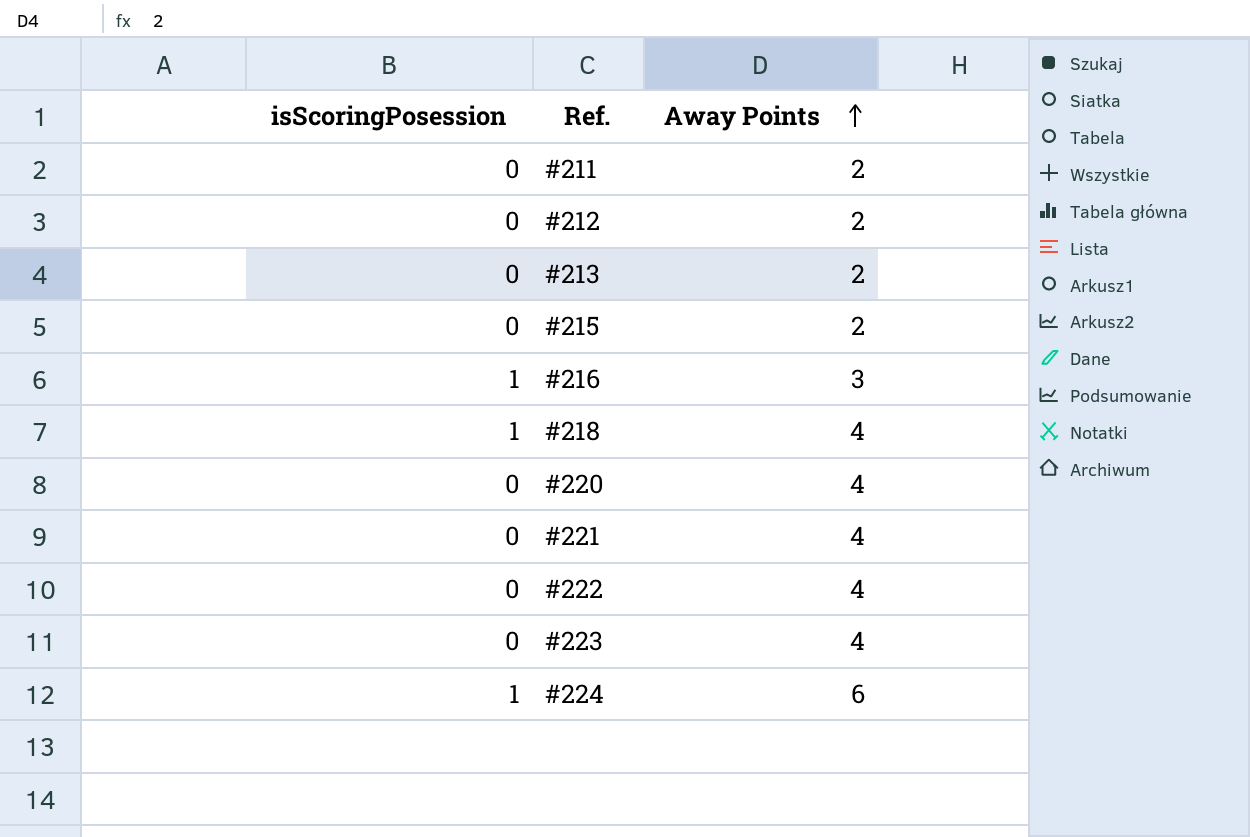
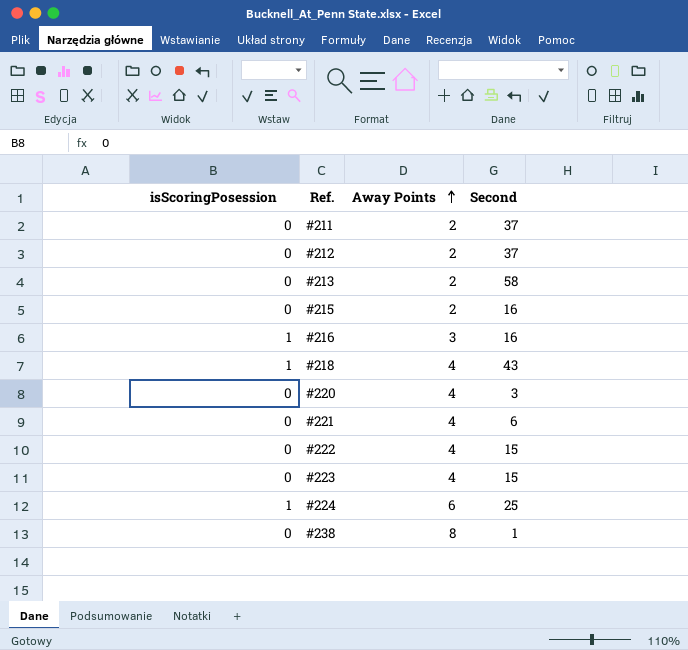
column Second | position: none -> 4
row #238: none -> 0 | 8 | 1

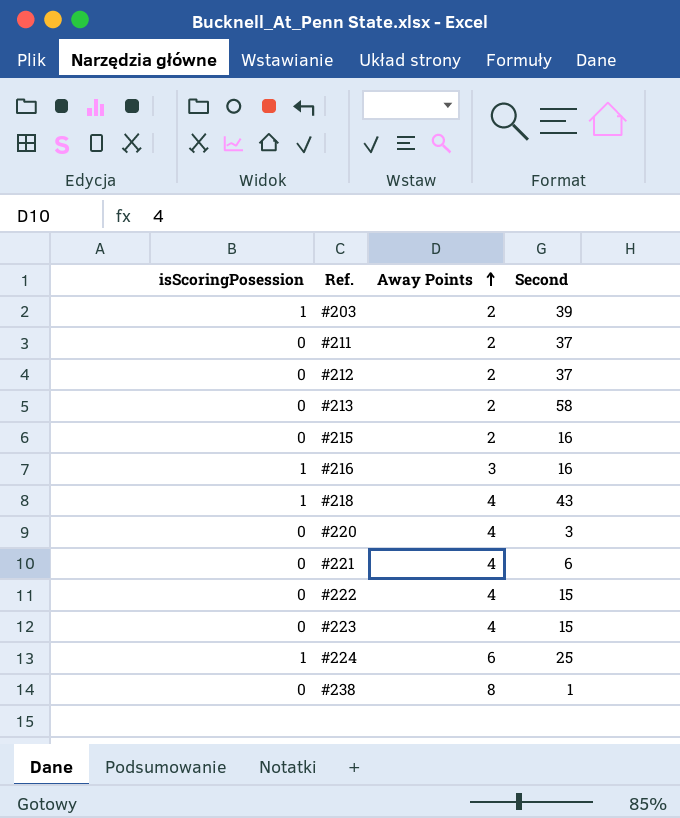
row #203: none -> 1 | 2 | 39

